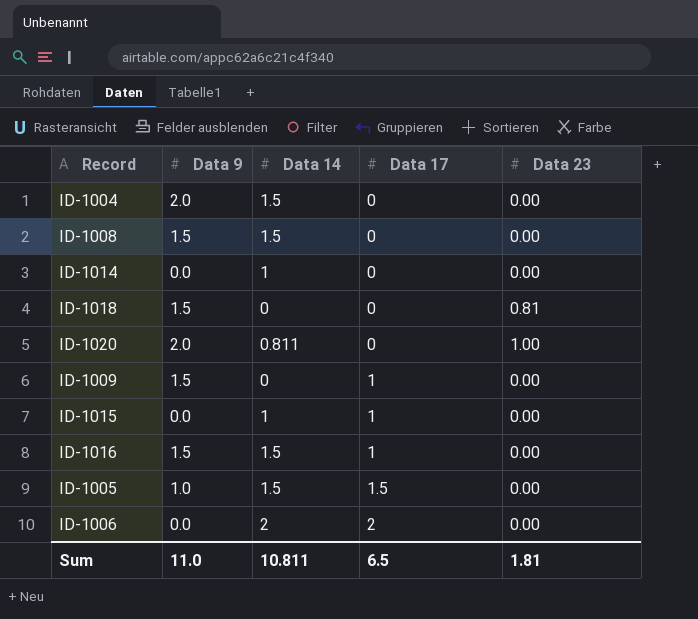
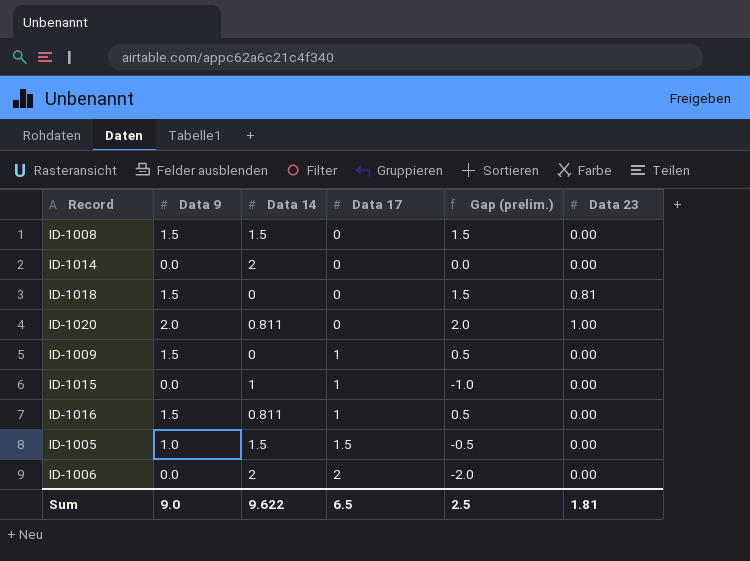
column Gap (prelim.) | formula: none -> [Data 9] - [Data 17]
row ID-1004: 2.0 | 1.5 | 0 | 0.00 -> none
ID-1014 | Data 14: 1 -> 2
ID-1016 | Data 14: 1.5 -> 0.811
Sum | Data 9: 11.0 -> 9.0
Sum | Data 14: 10.811 -> 9.622

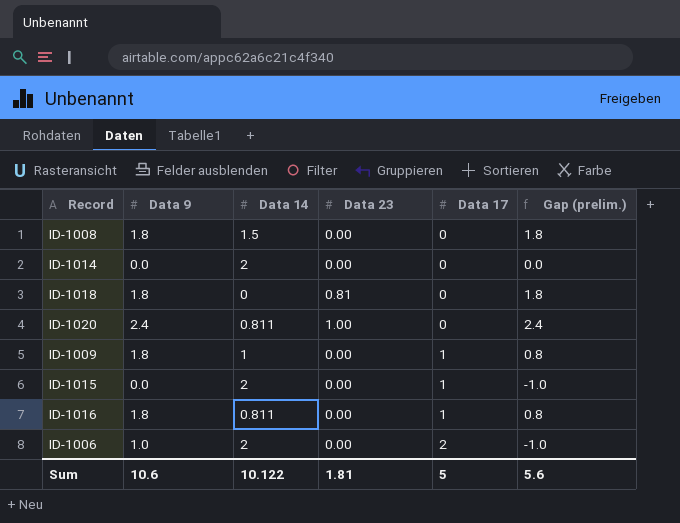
column Data 23 | position: 6 -> 4
row ID-1005: 1.0 | 1.5 | 1.5 | -0.5 | 0.00 -> none
ID-1008 | Data 9: 1.5 -> 1.8
ID-1008 | Gap (prelim.): 1.5 -> 1.8
ID-1018 | Data 9: 1.5 -> 1.8
ID-1018 | Gap (prelim.): 1.5 -> 1.8
ID-1020 | Data 9: 2.0 -> 2.4
ID-1020 | Gap (prelim.): 2.0 -> 2.4
ID-1009 | Data 9: 1.5 -> 1.8
ID-1009 | Data 14: 0 -> 1
ID-1009 | Gap (prelim.): 0.5 -> 0.8
ID-1015 | Data 14: 1 -> 2
ID-1016 | Data 9: 1.5 -> 1.8
ID-1016 | Gap (prelim.): 0.5 -> 0.8
ID-1006 | Data 9: 0.0 -> 1.0
ID-1006 | Gap (prelim.): -2.0 -> -1.0
Sum | Data 9: 9.0 -> 10.6
Sum | Data 14: 9.622 -> 10.122
Sum | Data 17: 6.5 -> 5
Sum | Gap (prelim.): 2.5 -> 5.6

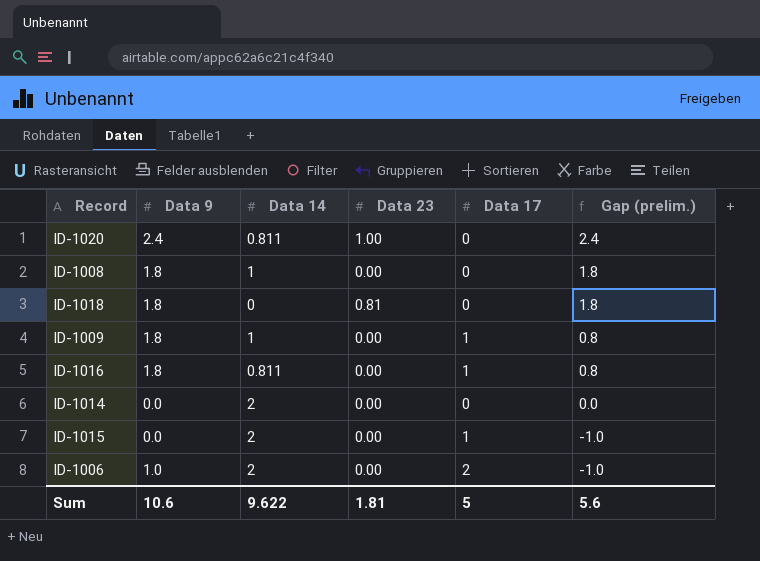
row order: Data 17 ascending -> Gap (prelim.) descending
ID-1008 | Data 14: 1.5 -> 1
Sum | Data 14: 10.122 -> 9.622

